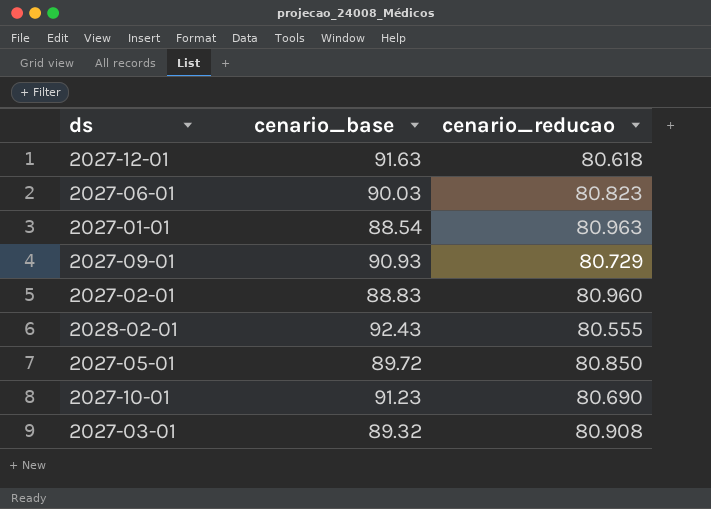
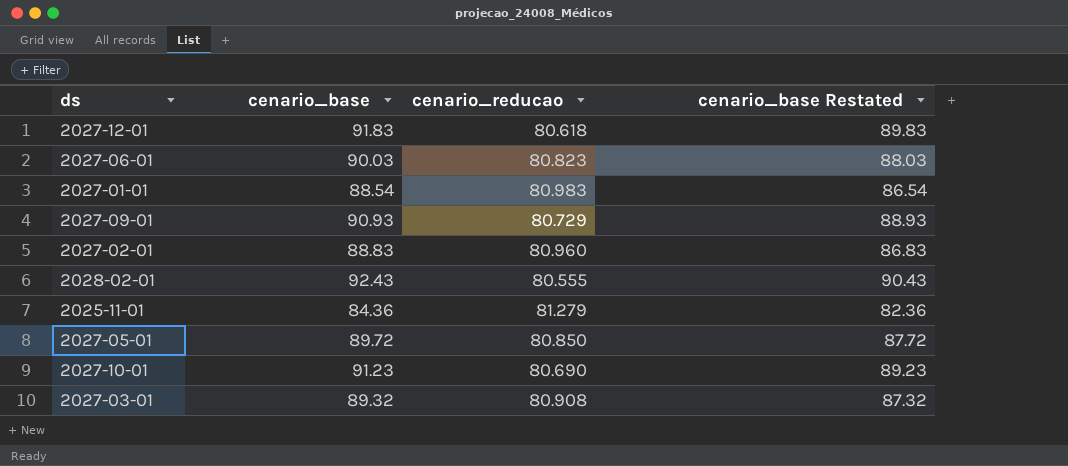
column cenario_base Restated | formula: none -> [cenario_base] - 2
2027-12-01 | cenario_base: 91.63 -> 91.83
2027-01-01 | cenario_reducao: 80.963 -> 80.983
row 2025-11-01: none -> 84.36 | 81.279 | 82.36

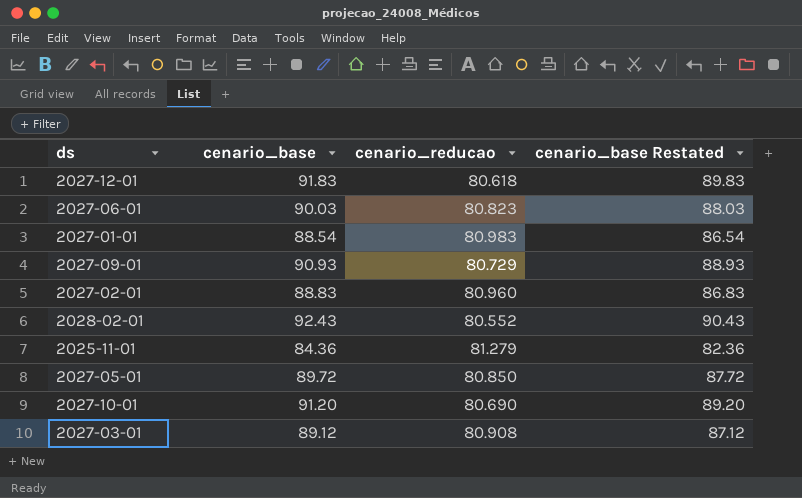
2028-02-01 | cenario_reducao: 80.555 -> 80.552
2027-10-01 | cenario_base: 91.23 -> 91.20
2027-10-01 | cenario_base Restated: 89.23 -> 89.20
2027-03-01 | cenario_base: 89.32 -> 89.12
2027-03-01 | cenario_base Restated: 87.32 -> 87.12

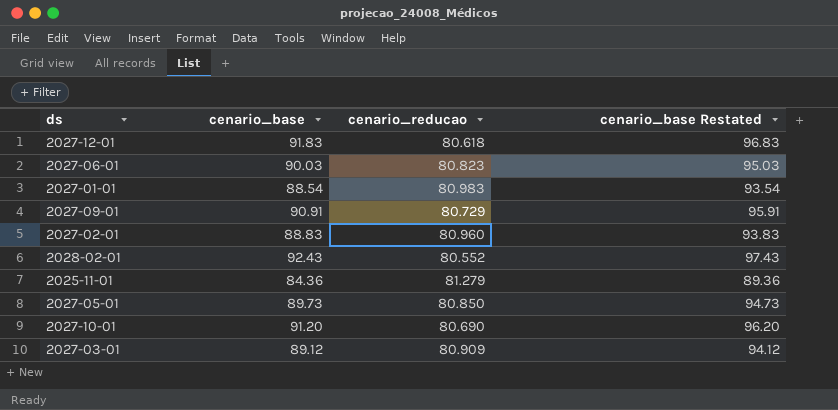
column cenario_base Restated | formula: [cenario_base] - 2 -> [cenario_base] + 5
2027-09-01 | cenario_base: 90.93 -> 90.91
2027-05-01 | cenario_base: 89.72 -> 89.73
2027-03-01 | cenario_reducao: 80.908 -> 80.909

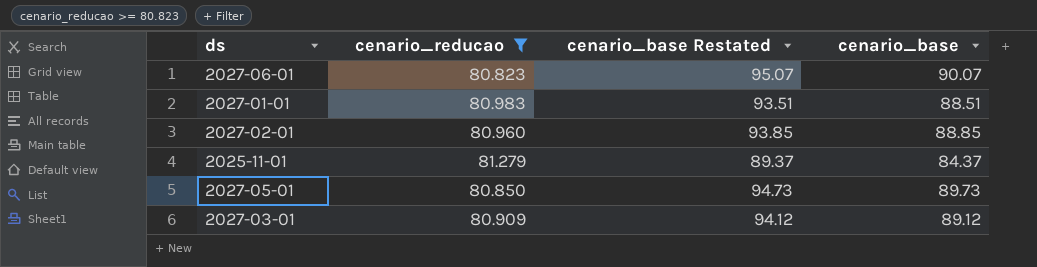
filter: none -> cenario_reducao >= 80.823
column cenario_base | position: 2 -> 4
2027-06-01 | cenario_base Restated: 95.03 -> 95.07
2027-06-01 | cenario_base: 90.03 -> 90.07
2027-01-01 | cenario_base Restated: 93.54 -> 93.51
2027-01-01 | cenario_base: 88.54 -> 88.51
2027-02-01 | cenario_base Restated: 93.83 -> 93.85
2027-02-01 | cenario_base: 88.83 -> 88.85
2025-11-01 | cenario_base Restated: 89.36 -> 89.37
2025-11-01 | cenario_base: 84.36 -> 84.37

